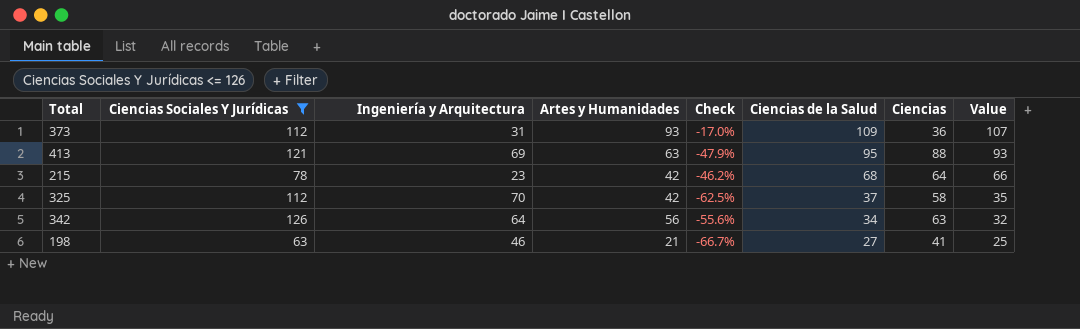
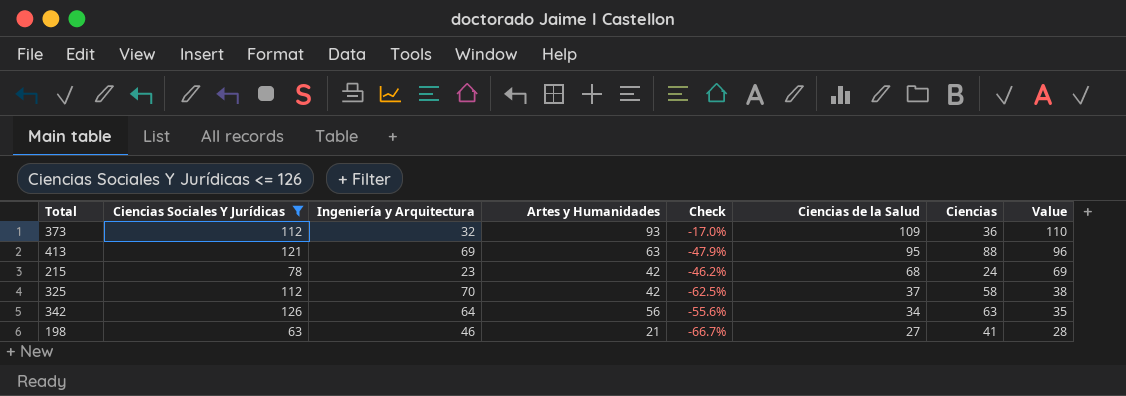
column Value | formula: [Ciencias de la Salud] - 2 -> [Ciencias de la Salud] + 1
373 | Ingeniería y Arquitectura: 31 -> 32
215 | Ciencias: 64 -> 24

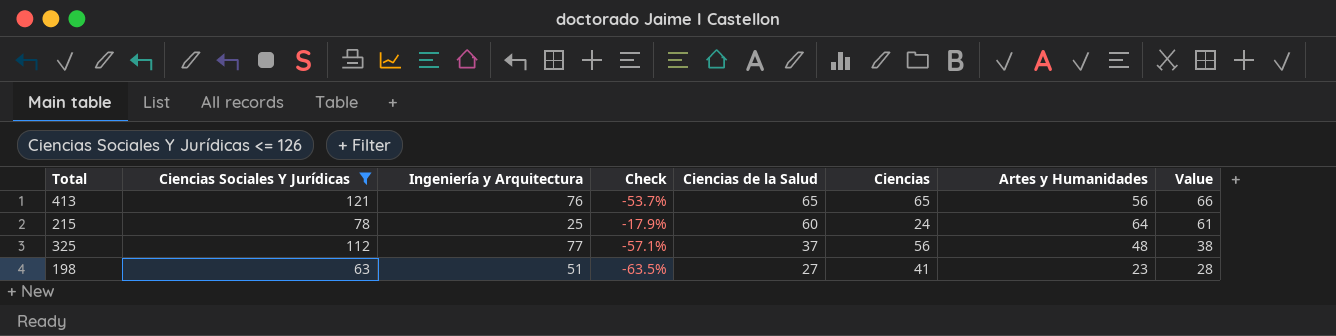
column Artes y Humanidades | position: 4 -> 7
row 373: 112 | 32 | 93 | -17.0% | 109 | 36 | 110 -> none
row 342: 126 | 64 | 56 | -55.6% | 34 | 63 | 35 -> none
413 | Ingeniería y Arquitectura: 69 -> 76
413 | Check: -47.9% -> -53.7%
413 | Ciencias de la Salud: 95 -> 65
413 | Ciencias: 88 -> 65
413 | Artes y Humanidades: 63 -> 56
413 | Value: 96 -> 66
215 | Ingeniería y Arquitectura: 23 -> 25
215 | Check: -46.2% -> -17.9%
215 | Ciencias de la Salud: 68 -> 60
215 | Artes y Humanidades: 42 -> 64
215 | Value: 69 -> 61
325 | Ingeniería y Arquitectura: 70 -> 77
325 | Check: -62.5% -> -57.1%
325 | Ciencias: 58 -> 56
325 | Artes y Humanidades: 42 -> 48
198 | Ingeniería y Arquitectura: 46 -> 51
198 | Check: -66.7% -> -63.5%
198 | Artes y Humanidades: 21 -> 23

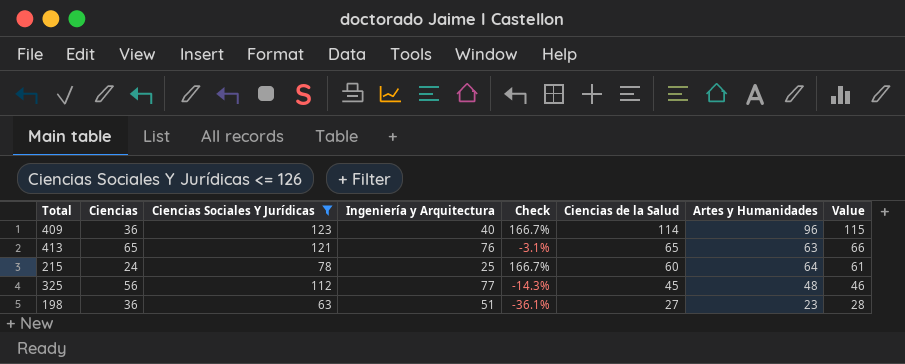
column Ciencias | position: 6 -> 2
column Check | formula: ([Artes y Humanidades] - [Ciencias Sociales Y Jurídicas]) / [Ciencias Sociales Y Jurídicas] -> ([Artes y Humanidades] - [Ciencias]) / [Ciencias]
row 409: none -> 36 | 123 | 40 | 166.7% | 114 | 96 | 115
413 | Artes y Humanidades: 56 -> 63
325 | Ciencias de la Salud: 37 -> 45
325 | Value: 38 -> 46
198 | Ciencias: 41 -> 36

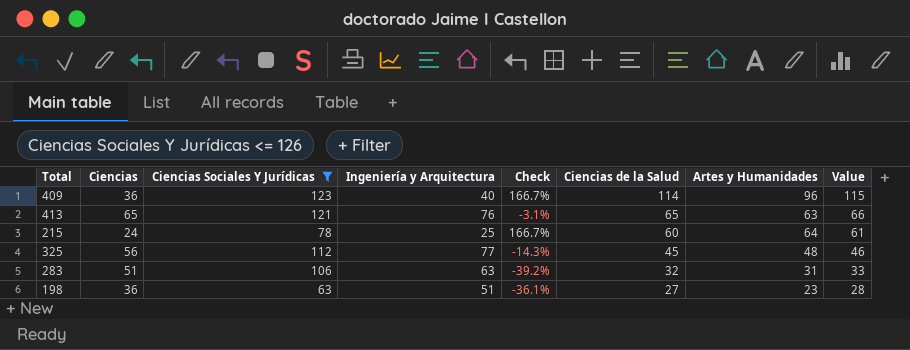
row 283: none -> 51 | 106 | 63 | -39.2% | 32 | 31 | 33

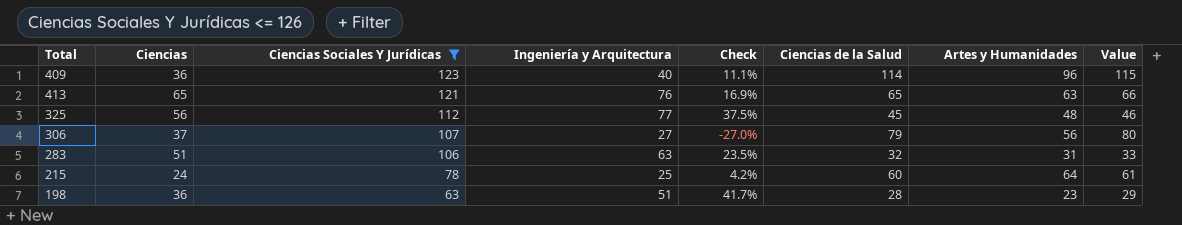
row order: Ciencias de la Salud descending -> Ciencias Sociales Y Jurídicas descending
column Check | formula: ([Artes y Humanidades] - [Ciencias]) / [Ciencias] -> ([Ingeniería y Arquitectura] - [Ciencias]) / [Ciencias]
row 306: none -> 37 | 107 | 27 | -27.0% | 79 | 56 | 80
198 | Ciencias de la Salud: 27 -> 28
198 | Value: 28 -> 29

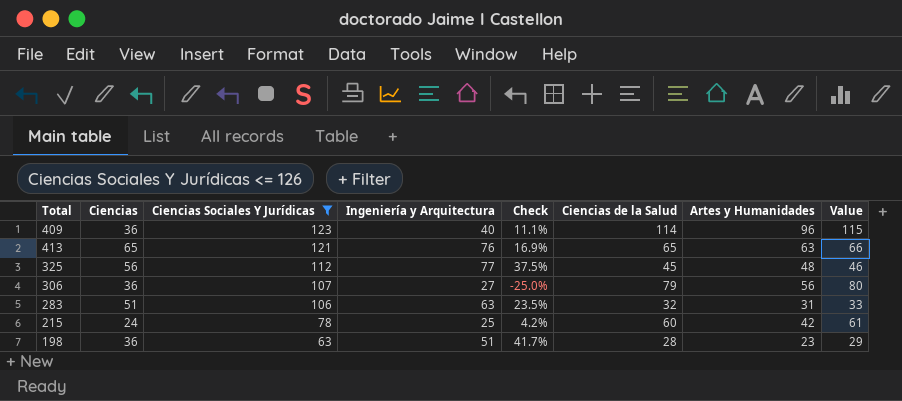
306 | Ciencias: 37 -> 36
306 | Check: -27.0% -> -25.0%
215 | Artes y Humanidades: 64 -> 42

